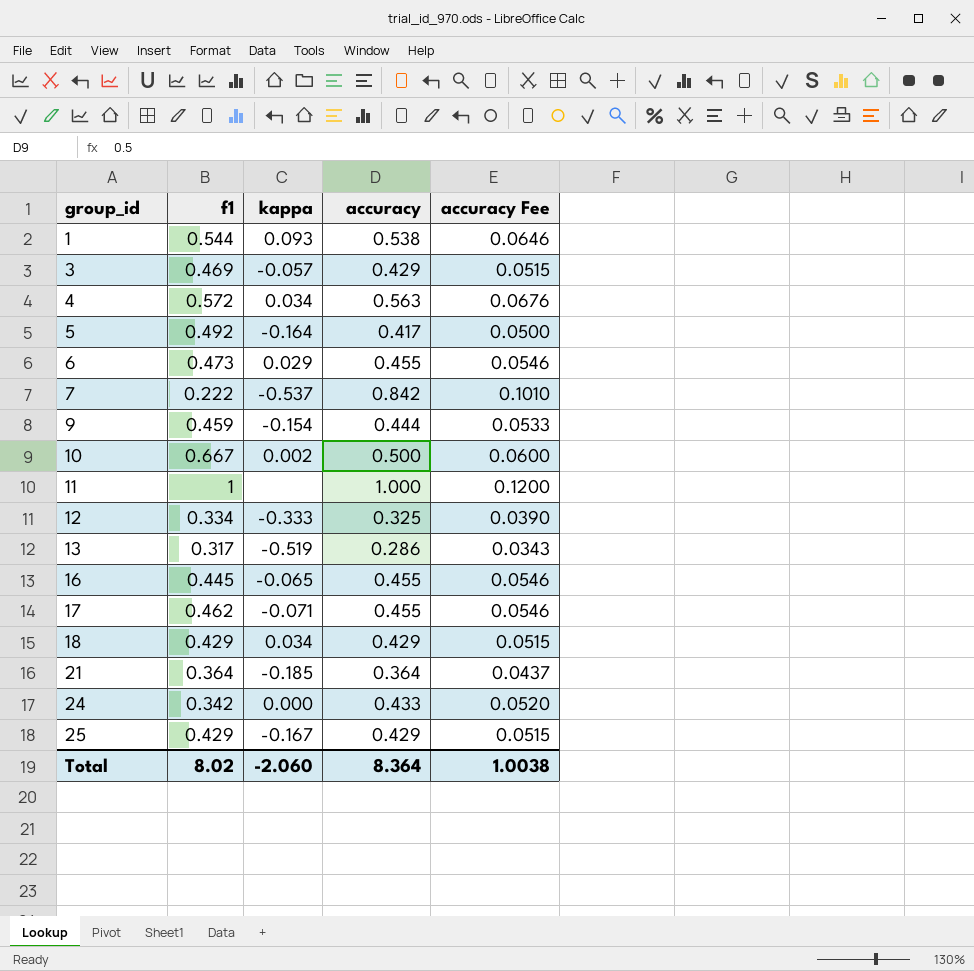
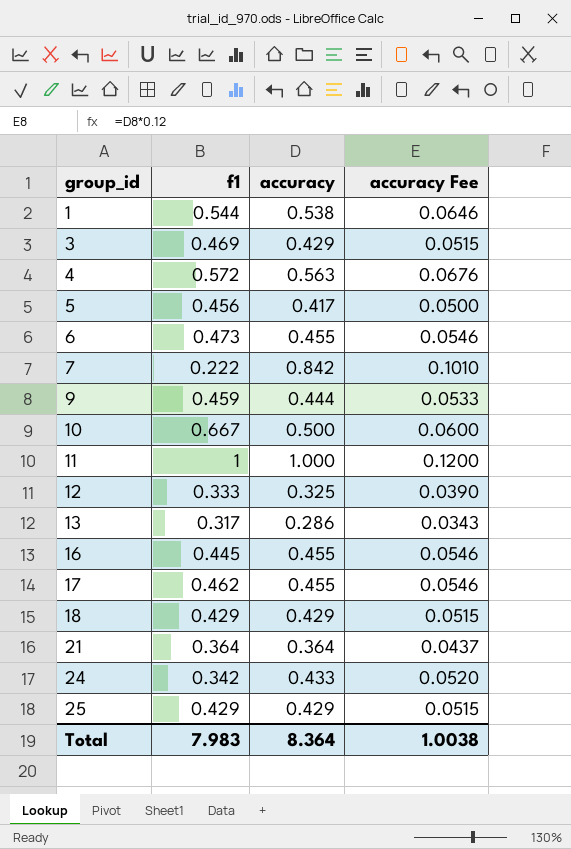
column kappa | position: 3 -> none
5 | f1: 0.492 -> 0.456
12 | f1: 0.334 -> 0.333
Total | f1: 8.02 -> 7.983

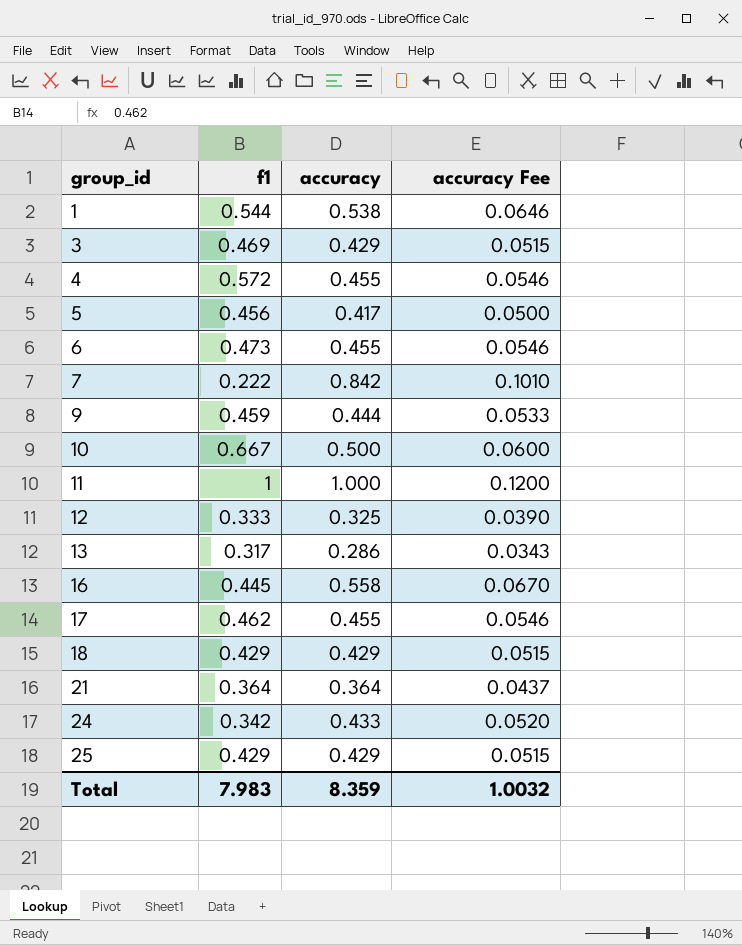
4 | accuracy: 0.563 -> 0.455
4 | accuracy Fee: 0.0676 -> 0.0546
16 | accuracy: 0.455 -> 0.558
16 | accuracy Fee: 0.0546 -> 0.0670
Total | accuracy: 8.364 -> 8.359
Total | accuracy Fee: 1.0038 -> 1.0032

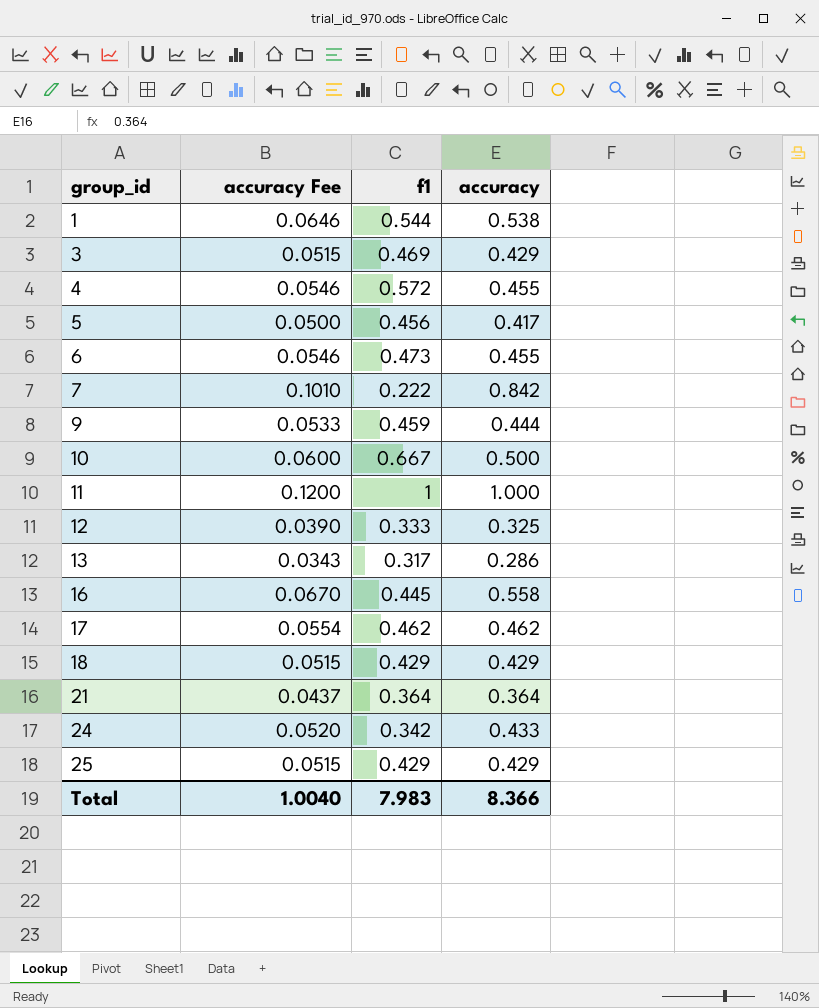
column accuracy Fee | position: 4 -> 2
17 | accuracy Fee: 0.0546 -> 0.0554
17 | accuracy: 0.455 -> 0.462
Total | accuracy Fee: 1.0032 -> 1.0040
Total | accuracy: 8.359 -> 8.366

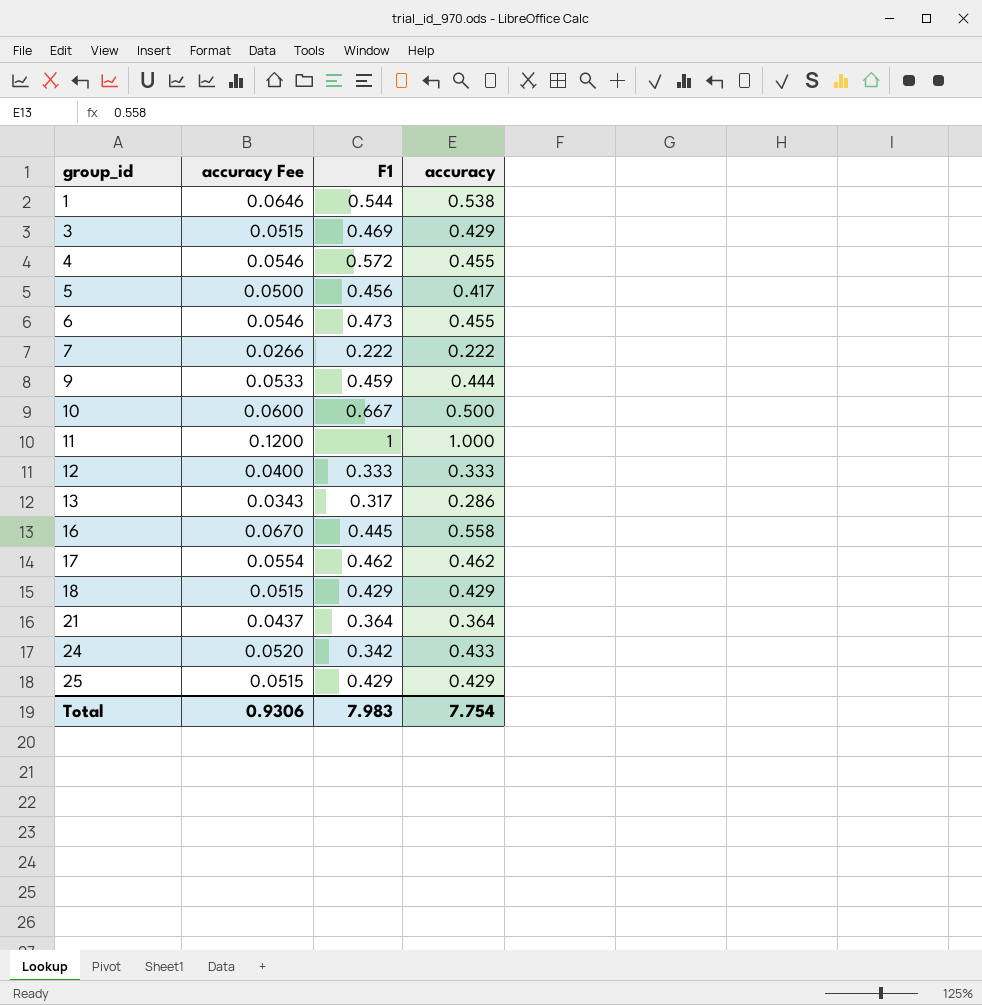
column name: f1 -> F1
7 | accuracy Fee: 0.1010 -> 0.0266
7 | accuracy: 0.842 -> 0.222
12 | accuracy Fee: 0.0390 -> 0.0400
12 | accuracy: 0.325 -> 0.333
Total | accuracy Fee: 1.0040 -> 0.9306
Total | accuracy: 8.366 -> 7.754

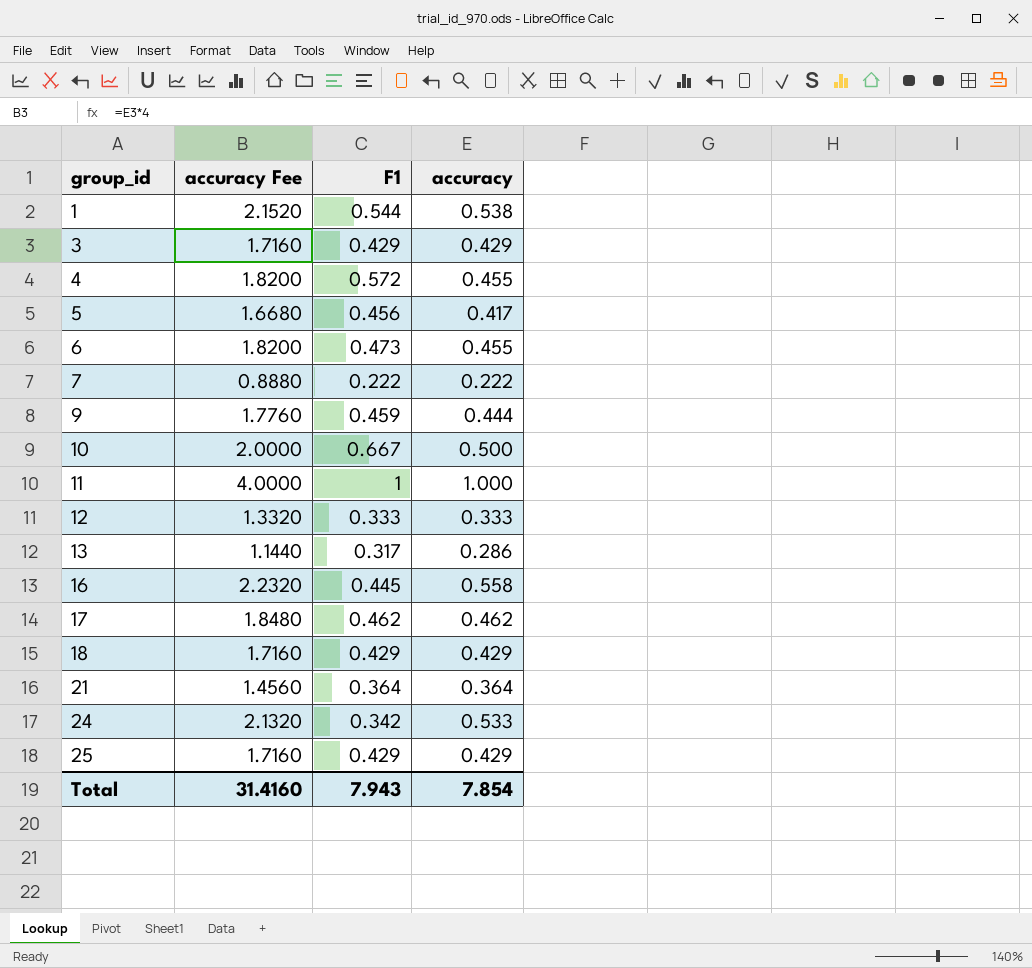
column accuracy Fee | formula: [accuracy] * 0.12 -> [accuracy] * 4
3 | F1: 0.469 -> 0.429
24 | accuracy: 0.433 -> 0.533
Total | accuracy Fee: 0.9306 -> 31.4160
Total | F1: 7.983 -> 7.943
Total | accuracy: 7.754 -> 7.854

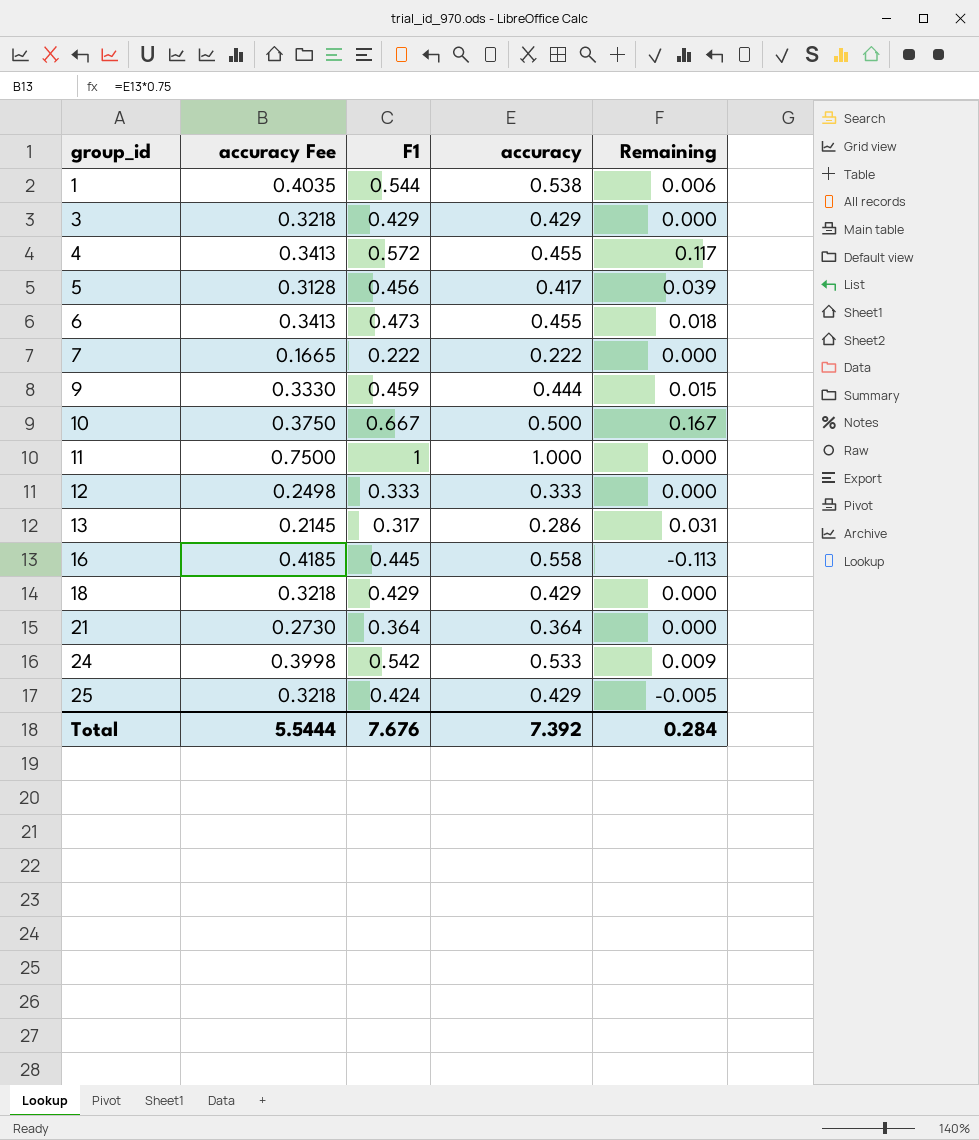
column accuracy Fee | formula: [accuracy] * 4 -> [accuracy] * 0.75
column Remaining | formula: none -> [F1] - [accuracy]
row 17: 1.8480 | 0.462 | 0.462 -> none
24 | F1: 0.342 -> 0.542
25 | F1: 0.429 -> 0.424
Total | accuracy Fee: 31.4160 -> 5.5444
Total | F1: 7.943 -> 7.676
Total | accuracy: 7.854 -> 7.392

